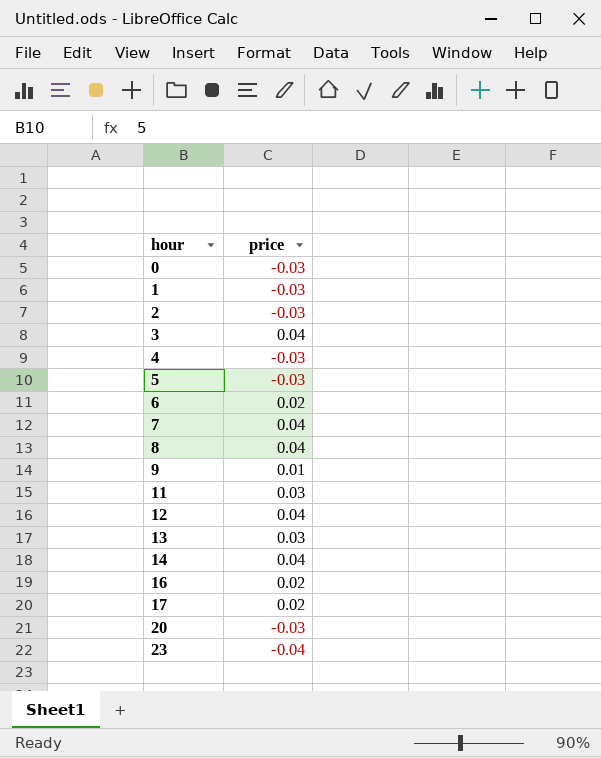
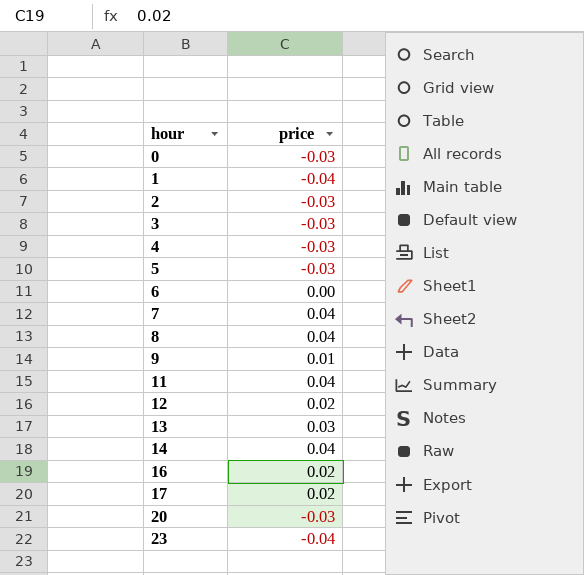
1 | price: -0.03 -> -0.04
3 | price: 0.04 -> -0.03
6 | price: 0.02 -> 0.00
11 | price: 0.03 -> 0.04
12 | price: 0.04 -> 0.02

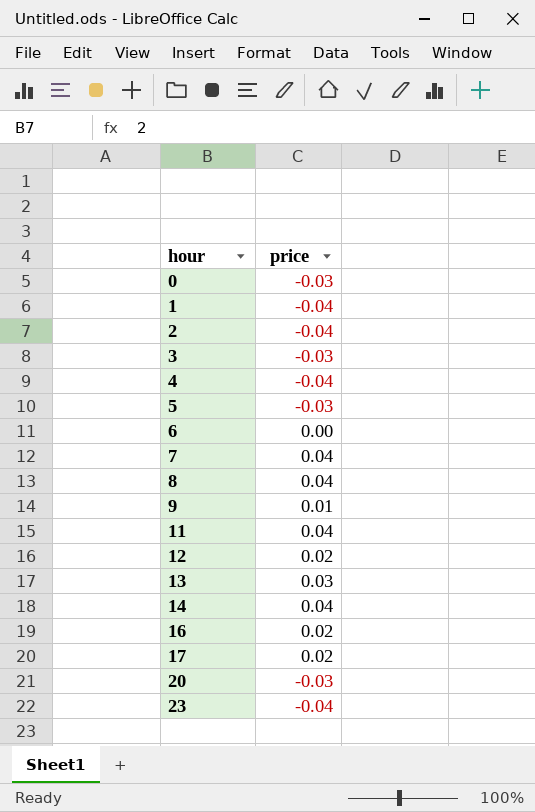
2 | price: -0.03 -> -0.04
4 | price: -0.03 -> -0.04

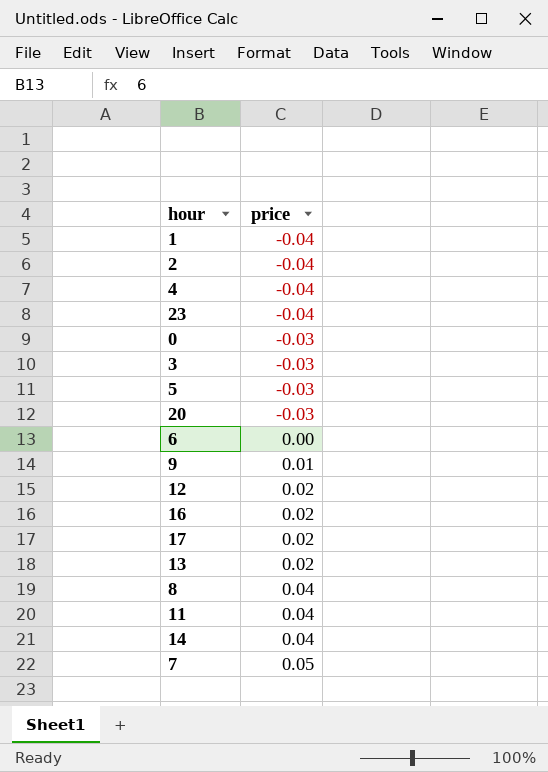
row order: hour ascending -> price ascending
13 | price: 0.03 -> 0.02
7 | price: 0.04 -> 0.05

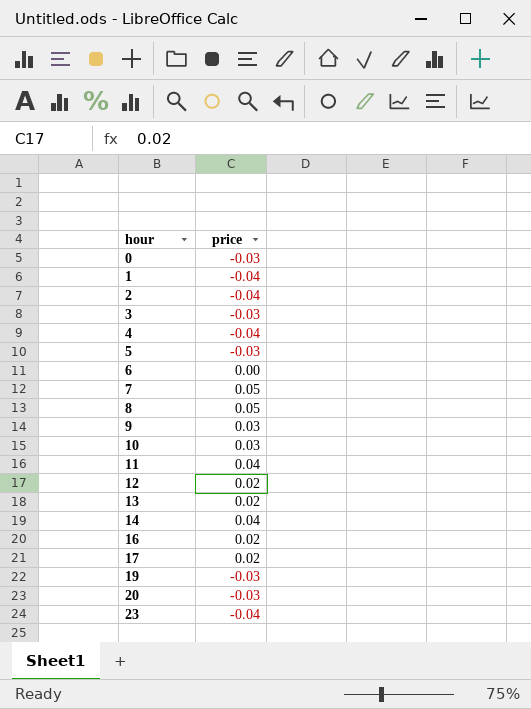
row order: price ascending -> hour ascending
8 | price: 0.04 -> 0.05
9 | price: 0.01 -> 0.03
row 10: none -> 0.03
row 19: none -> -0.03

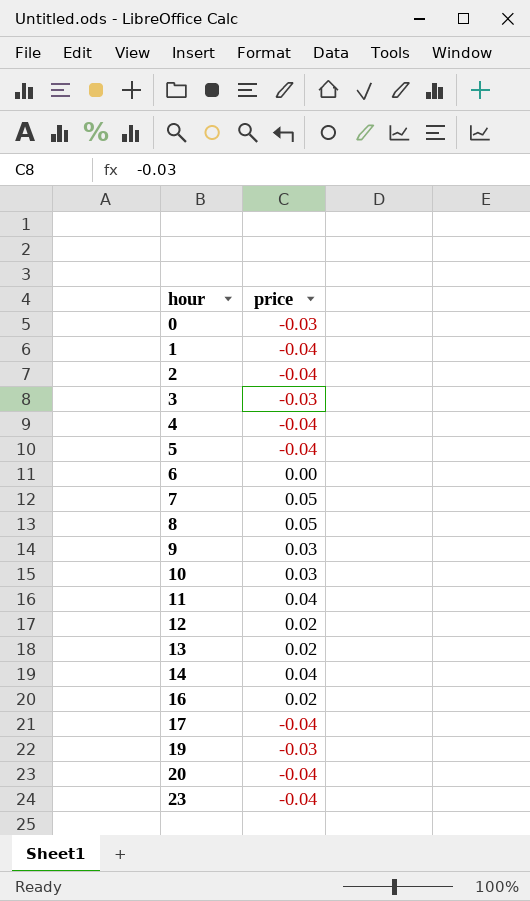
5 | price: -0.03 -> -0.04
17 | price: 0.02 -> -0.04
20 | price: -0.03 -> -0.04

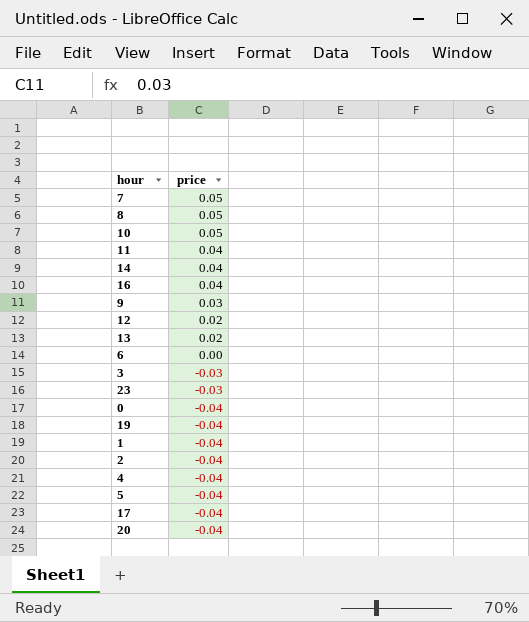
row order: hour ascending -> price descending
10 | price: 0.03 -> 0.05
16 | price: 0.02 -> 0.04
23 | price: -0.04 -> -0.03
0 | price: -0.03 -> -0.04
19 | price: -0.03 -> -0.04

